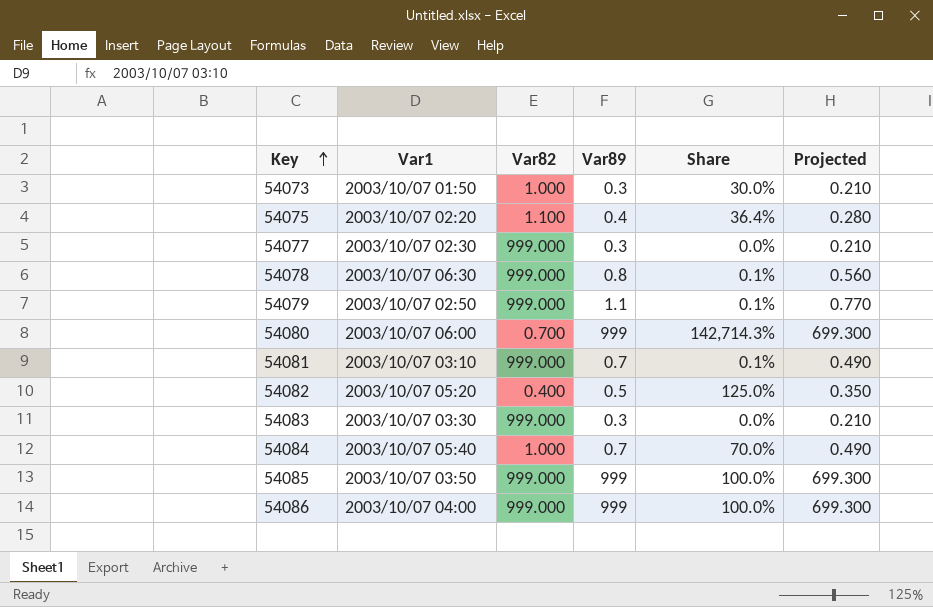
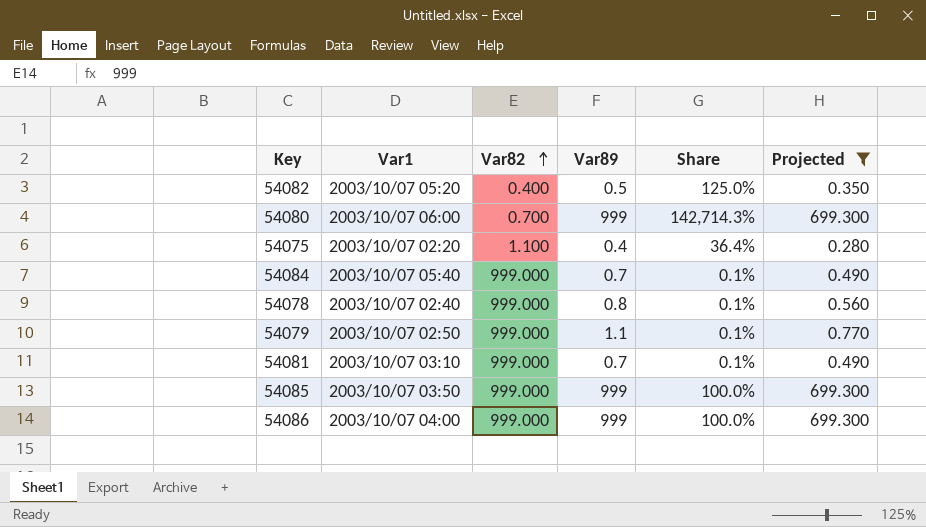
filter: none -> Projected != 0.210
row order: Key ascending -> Var82 ascending
54084 | Var82: 1.000 -> 999.000
54084 | Share: 70.0% -> 0.1%
54078 | Var1: 2003/10/07 06:30 -> 2003/10/07 02:40

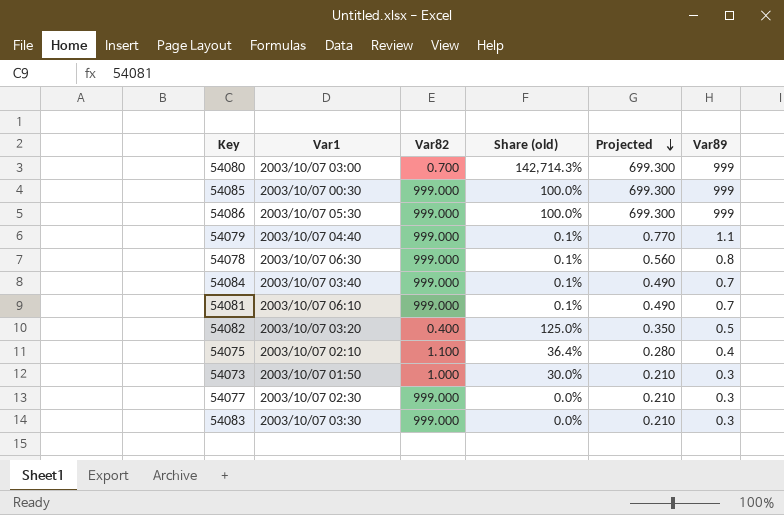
filter: Projected != 0.210 -> none
row order: Var82 ascending -> Projected descending
column name: Share -> Share (old)
column Var89 | position: 4 -> 6
54080 | Var1: 2003/10/07 06:00 -> 2003/10/07 03:00
54085 | Var1: 2003/10/07 03:50 -> 2003/10/07 00:30
54086 | Var1: 2003/10/07 04:00 -> 2003/10/07 05:30
54079 | Var1: 2003/10/07 02:50 -> 2003/10/07 04:40
54078 | Var1: 2003/10/07 02:40 -> 2003/10/07 06:30
54084 | Var1: 2003/10/07 05:40 -> 2003/10/07 03:40
54081 | Var1: 2003/10/07 03:10 -> 2003/10/07 06:10
54082 | Var1: 2003/10/07 05:20 -> 2003/10/07 03:20
54075 | Var1: 2003/10/07 02:20 -> 2003/10/07 02:10

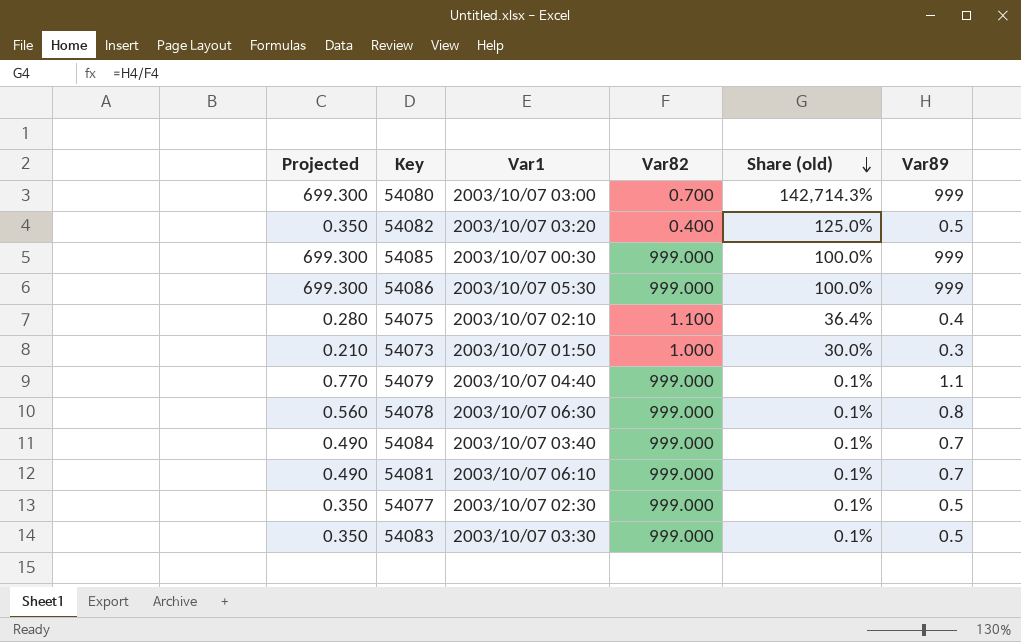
row order: Projected descending -> Share (old) descending
column Projected | position: 5 -> 1
54077 | Projected: 0.210 -> 0.350
54077 | Share (old): 0.0% -> 0.1%
54077 | Var89: 0.3 -> 0.5
54083 | Projected: 0.210 -> 0.350
54083 | Share (old): 0.0% -> 0.1%
54083 | Var89: 0.3 -> 0.5

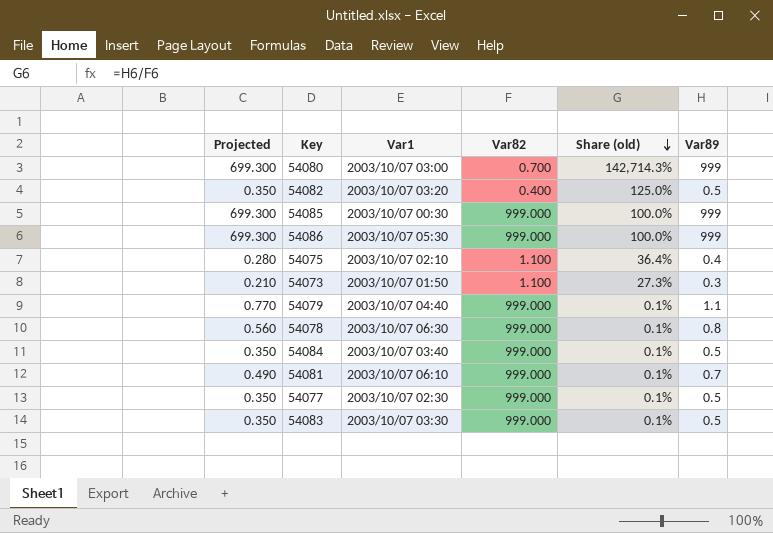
54073 | Var82: 1.000 -> 1.100
54073 | Share (old): 30.0% -> 27.3%
54084 | Projected: 0.490 -> 0.350
54084 | Var89: 0.7 -> 0.5

